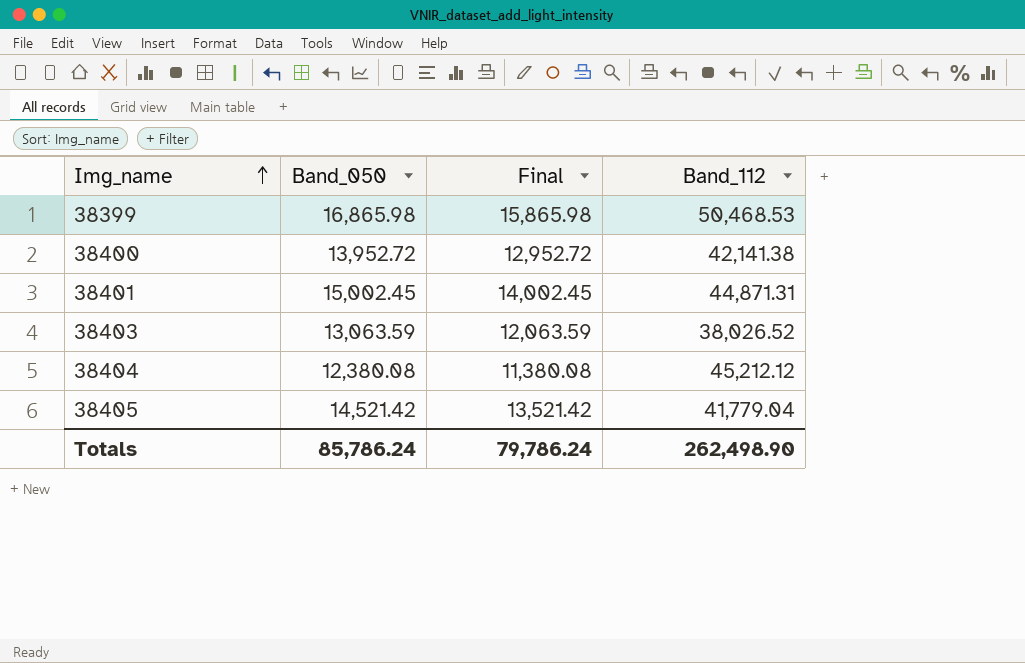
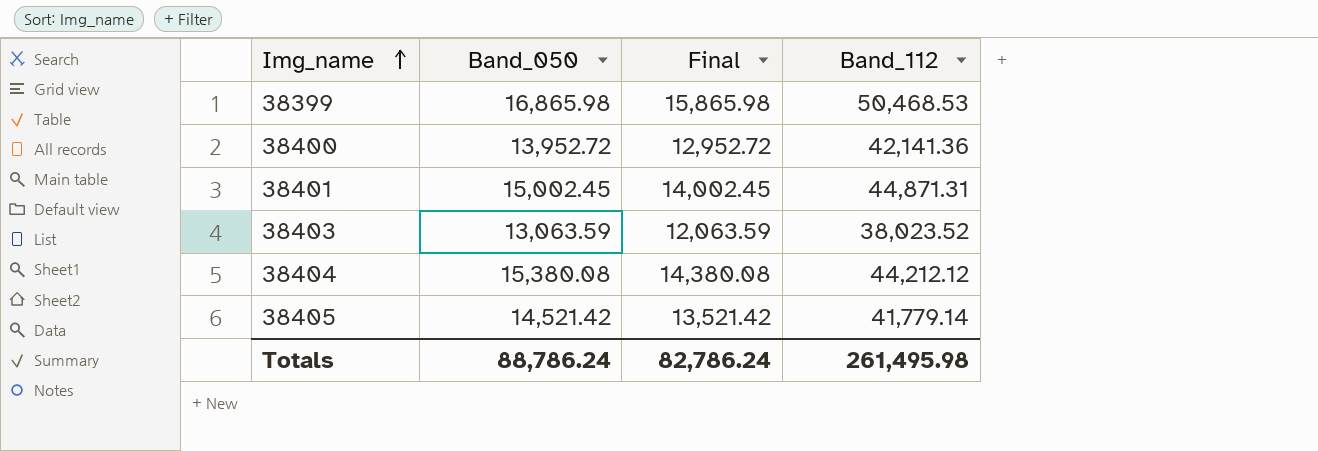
38400 | Band_112: 42,141.38 -> 42,141.36
38403 | Band_112: 38,026.52 -> 38,023.52
38404 | Band_050: 12,380.08 -> 15,380.08
38404 | Final: 11,380.08 -> 14,380.08
38404 | Band_112: 45,212.12 -> 44,212.12
38405 | Band_112: 41,779.04 -> 41,779.14
Totals | Band_050: 85,786.24 -> 88,786.24
Totals | Final: 79,786.24 -> 82,786.24
Totals | Band_112: 262,498.90 -> 261,495.98

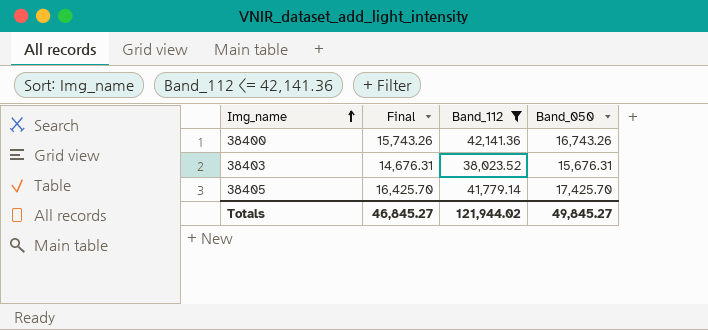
filter: none -> Band_112 <= 42,141.36
column Band_050 | position: 2 -> 4
38400 | Final: 12,952.72 -> 15,743.26
38400 | Band_050: 13,952.72 -> 16,743.26
38403 | Final: 12,063.59 -> 14,676.31
38403 | Band_050: 13,063.59 -> 15,676.31
38405 | Final: 13,521.42 -> 16,425.70
38405 | Band_050: 14,521.42 -> 17,425.70
Totals | Final: 82,786.24 -> 46,845.27
Totals | Band_112: 261,495.98 -> 121,944.02
Totals | Band_050: 88,786.24 -> 49,845.27

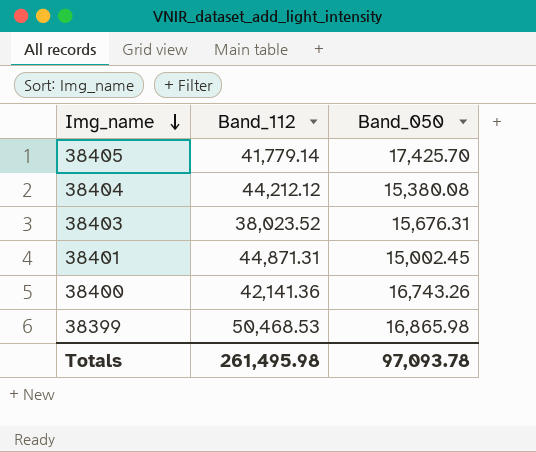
filter: Band_112 <= 42,141.36 -> none
row order: Img_name ascending -> Img_name descending
column Final | formula: [Band_050] - 1000 -> none
Totals | Band_112: 121,944.02 -> 261,495.98
Totals | Band_050: 49,845.27 -> 97,093.78

